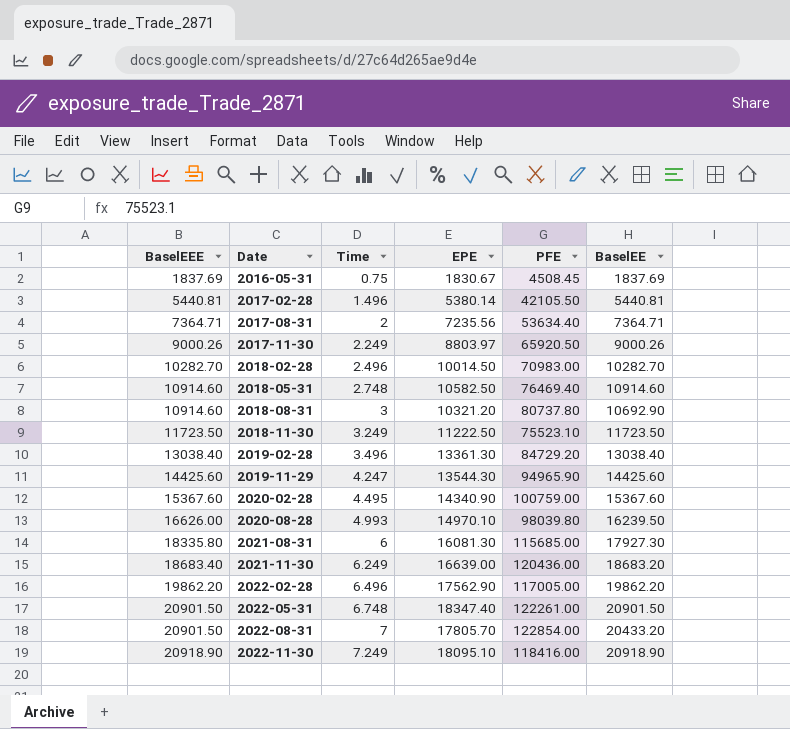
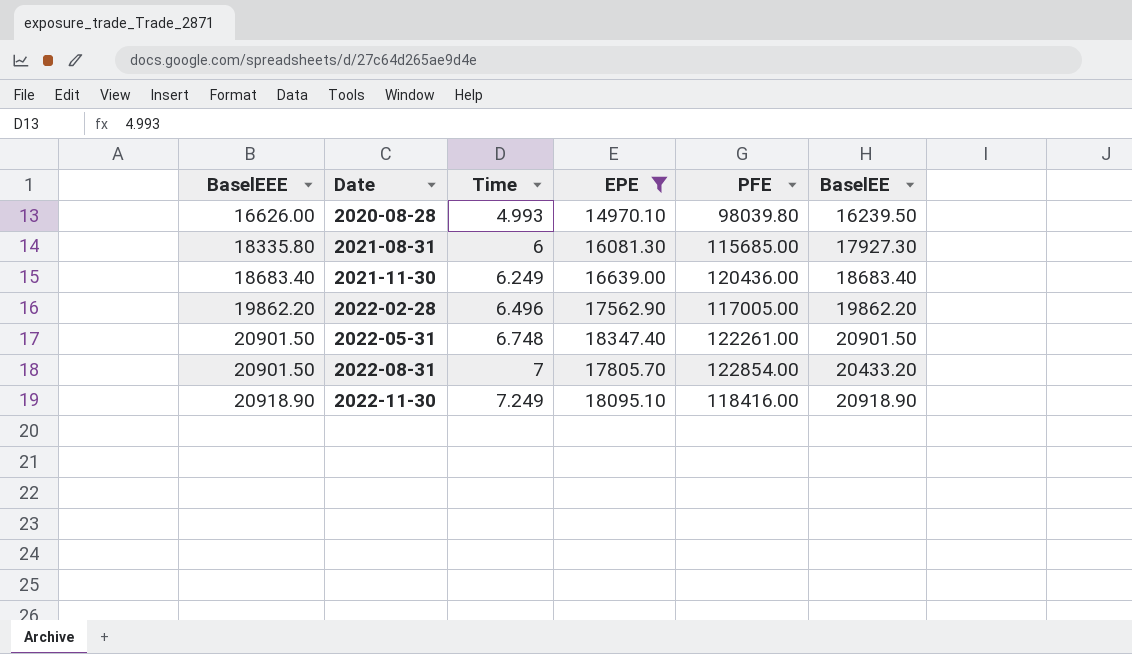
filter: none -> EPE >= 14970.10
2021-11-30 | BaselEE: 18683.20 -> 18683.40

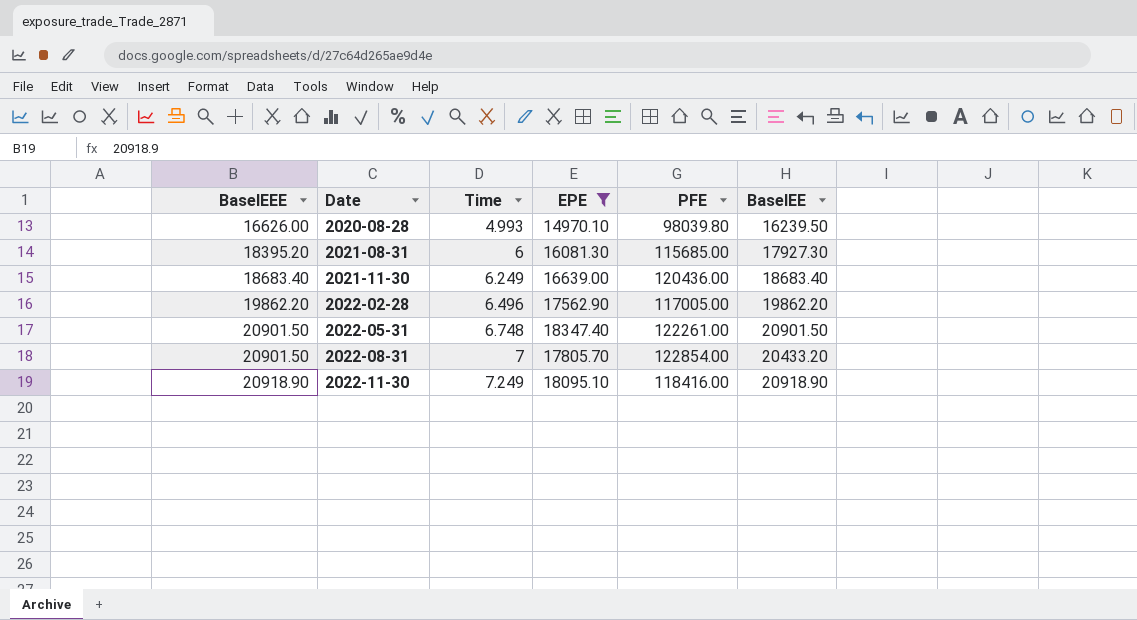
2021-08-31 | BaselEEE: 18335.80 -> 18395.20

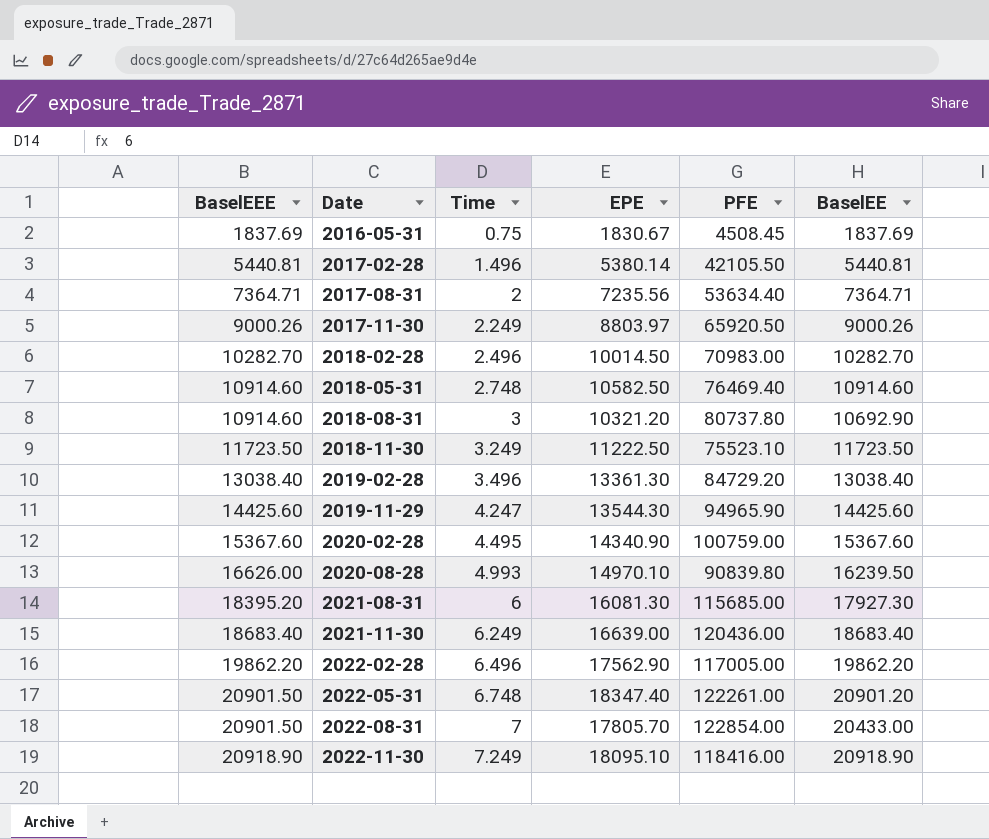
filter: EPE >= 14970.10 -> none
2020-08-28 | PFE: 98039.80 -> 90839.80
2022-05-31 | BaselEE: 20901.50 -> 20901.20
2022-08-31 | BaselEE: 20433.20 -> 20433.00

